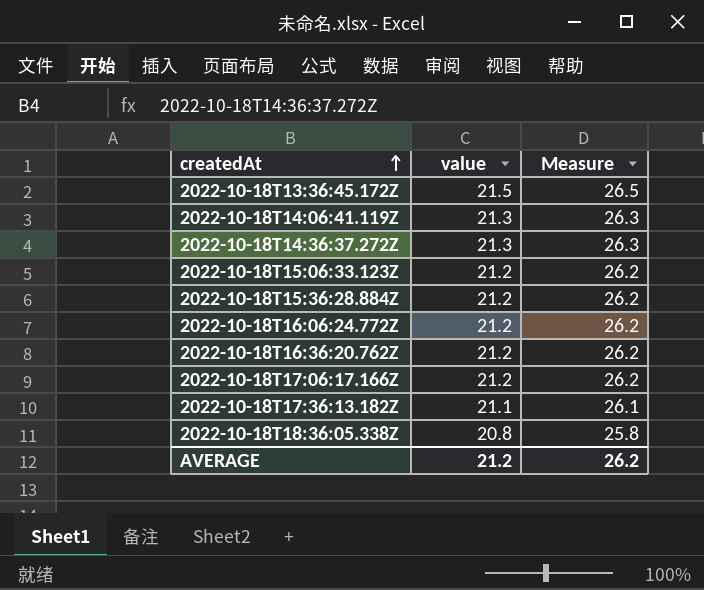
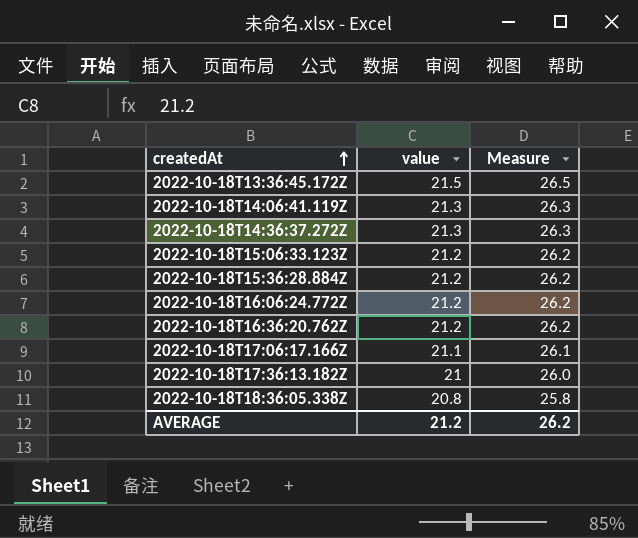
2022-10-18T17:06:17.166Z | value: 21.2 -> 21.1
2022-10-18T17:06:17.166Z | Measure: 26.2 -> 26.1
2022-10-18T17:36:13.182Z | value: 21.1 -> 21
2022-10-18T17:36:13.182Z | Measure: 26.1 -> 26.0

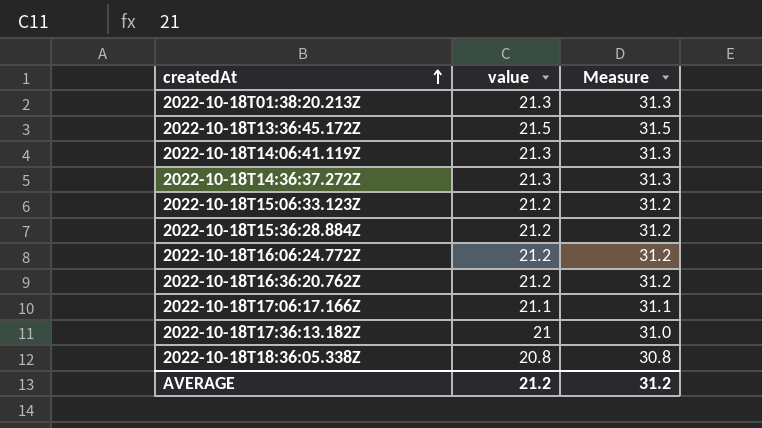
column Measure | formula: [value] + 5 -> [value] + 10
row 2022-10-18T01:38:20.213Z: none -> 21.3 | 31.3
AVERAGE | Measure: 26.2 -> 31.2

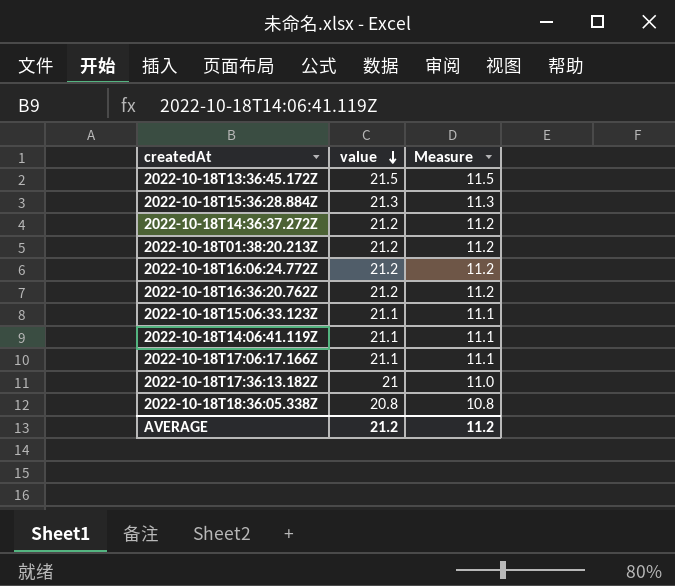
row order: createdAt ascending -> value descending
column Measure | formula: [value] + 10 -> [value] - 10
2022-10-18T15:36:28.884Z | value: 21.2 -> 21.3
2022-10-18T14:36:37.272Z | value: 21.3 -> 21.2
2022-10-18T01:38:20.213Z | value: 21.3 -> 21.2
2022-10-18T15:06:33.123Z | value: 21.2 -> 21.1
2022-10-18T14:06:41.119Z | value: 21.3 -> 21.1
AVERAGE | Measure: 31.2 -> 11.2

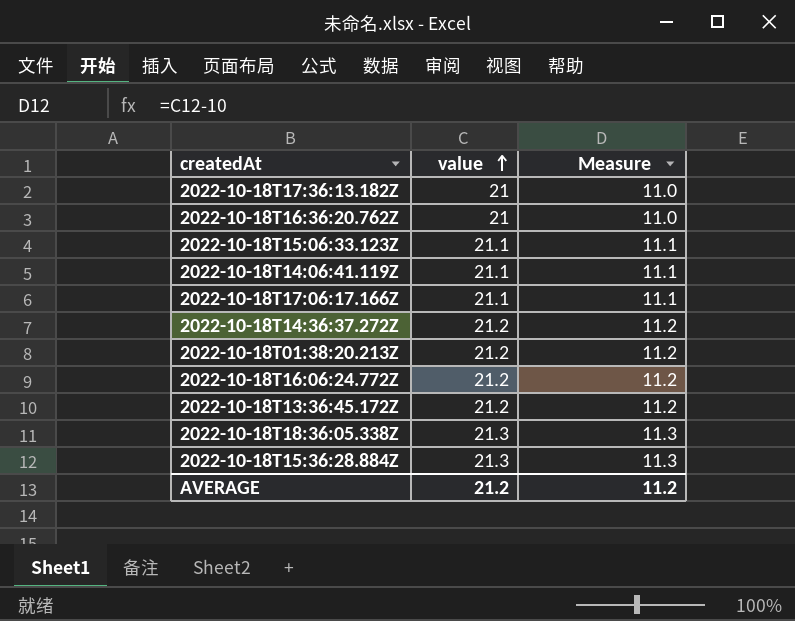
row order: value descending -> value ascending
2022-10-18T16:36:20.762Z | value: 21.2 -> 21
2022-10-18T16:36:20.762Z | Measure: 11.2 -> 11.0
2022-10-18T13:36:45.172Z | value: 21.5 -> 21.2
2022-10-18T13:36:45.172Z | Measure: 11.5 -> 11.2
2022-10-18T18:36:05.338Z | value: 20.8 -> 21.3
2022-10-18T18:36:05.338Z | Measure: 10.8 -> 11.3

